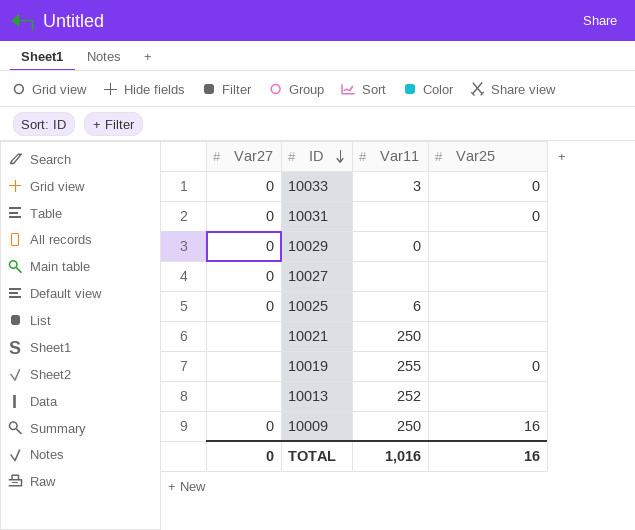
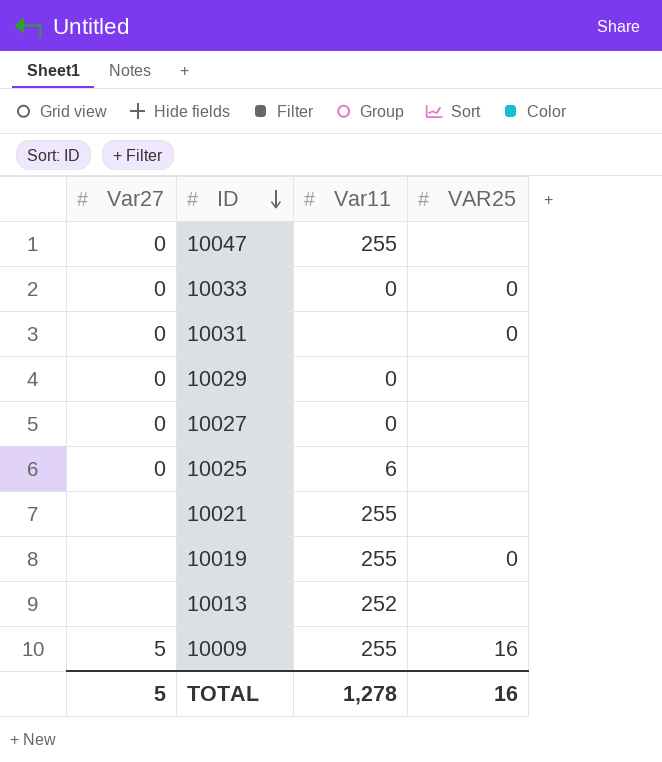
column name: Var25 -> VAR25
row 10047: none -> 0 | 255 | none
10033 | Var11: 3 -> 0
10027 | Var11: none -> 0
10021 | Var11: 250 -> 255
10009 | Var27: 0 -> 5
10009 | Var11: 250 -> 255
TOTAL | Var27: 0 -> 5
TOTAL | Var11: 1,016 -> 1,278

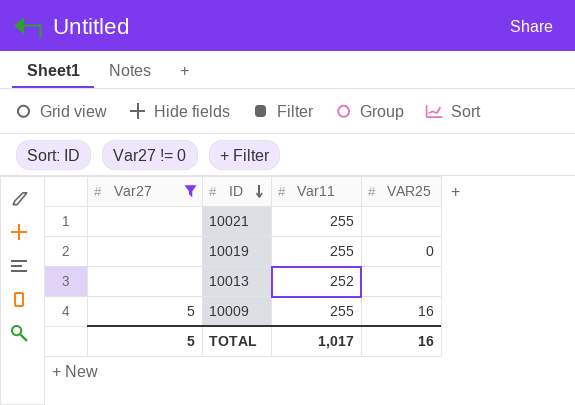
filter: none -> Var27 != 0
TOTAL | Var11: 1,278 -> 1,017

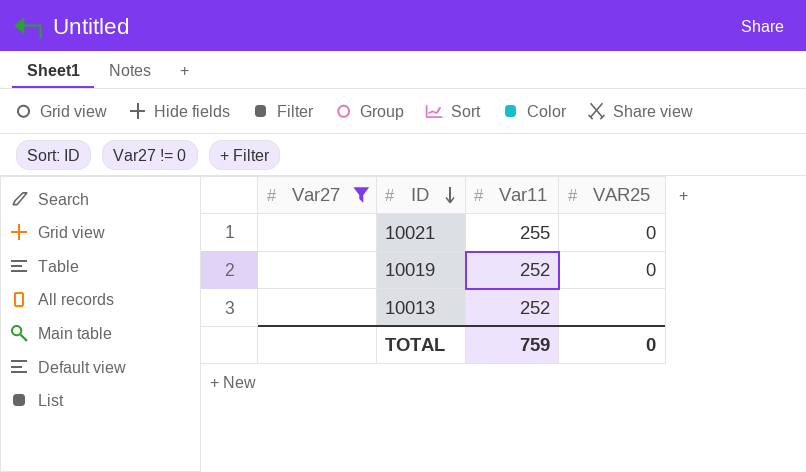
row 10009: 5 | 255 | 16 -> none
10021 | VAR25: none -> 0
10019 | Var11: 255 -> 252
TOTAL | Var27: 5 -> none
TOTAL | Var11: 1,017 -> 759
TOTAL | VAR25: 16 -> 0

